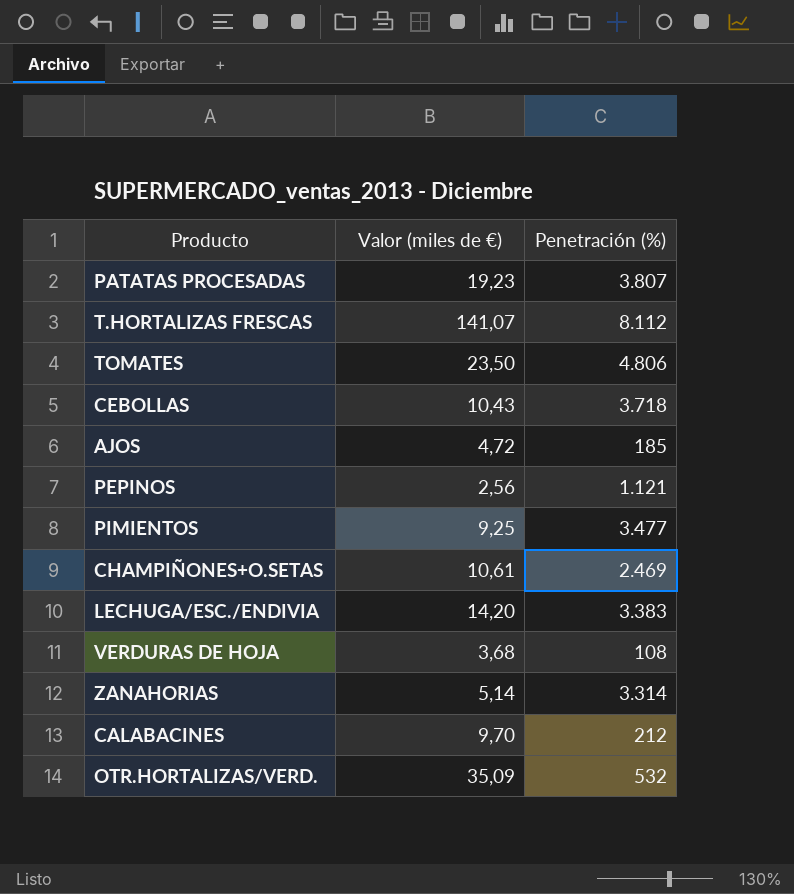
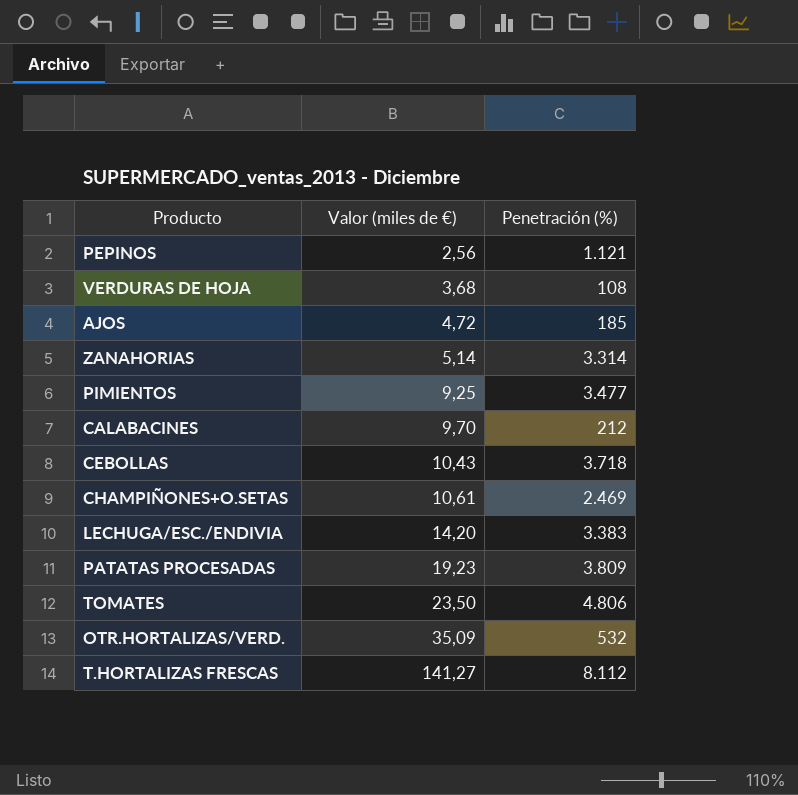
row order: none -> Valor (miles de €) ascending
PATATAS PROCESADAS | Penetración (%): 3.807 -> 3.809
T.HORTALIZAS FRESCAS | Valor (miles de €): 141,07 -> 141,27

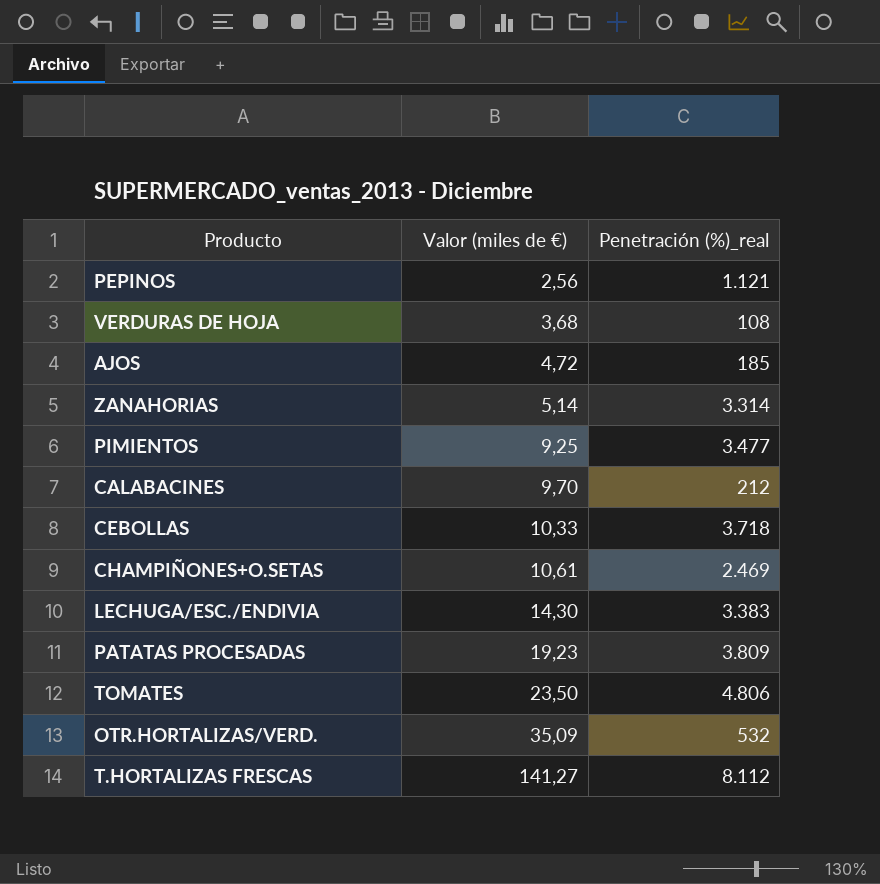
column name: Penetración (%) -> Penetración (%)_real
CEBOLLAS | Valor (miles de €): 10,43 -> 10,33
LECHUGA/ESC./ENDIVIA | Valor (miles de €): 14,20 -> 14,30

